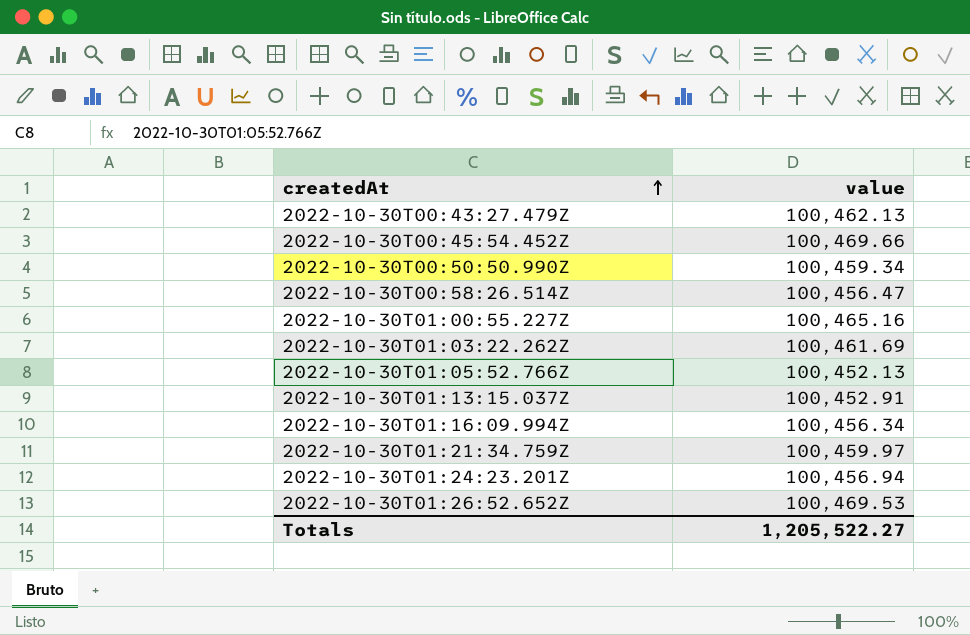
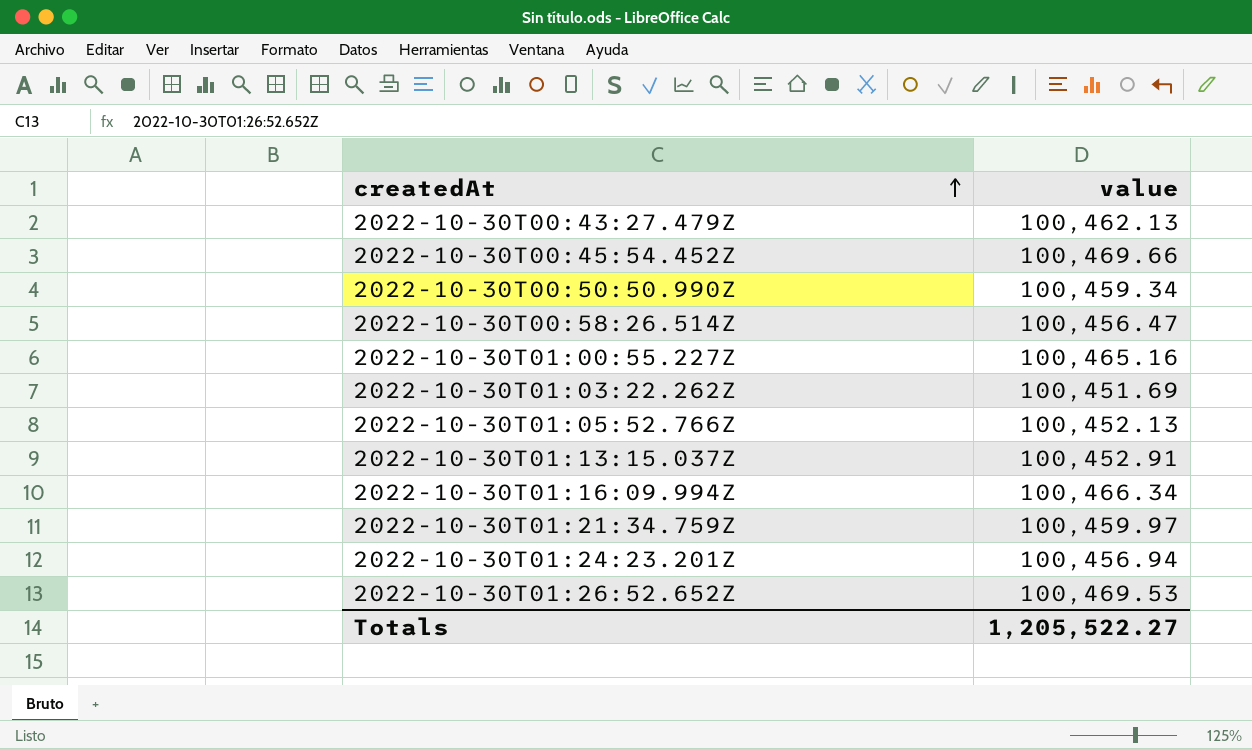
2022-10-30T01:03:22.262Z | value: 100,461.69 -> 100,451.69
2022-10-30T01:16:09.994Z | value: 100,456.34 -> 100,466.34

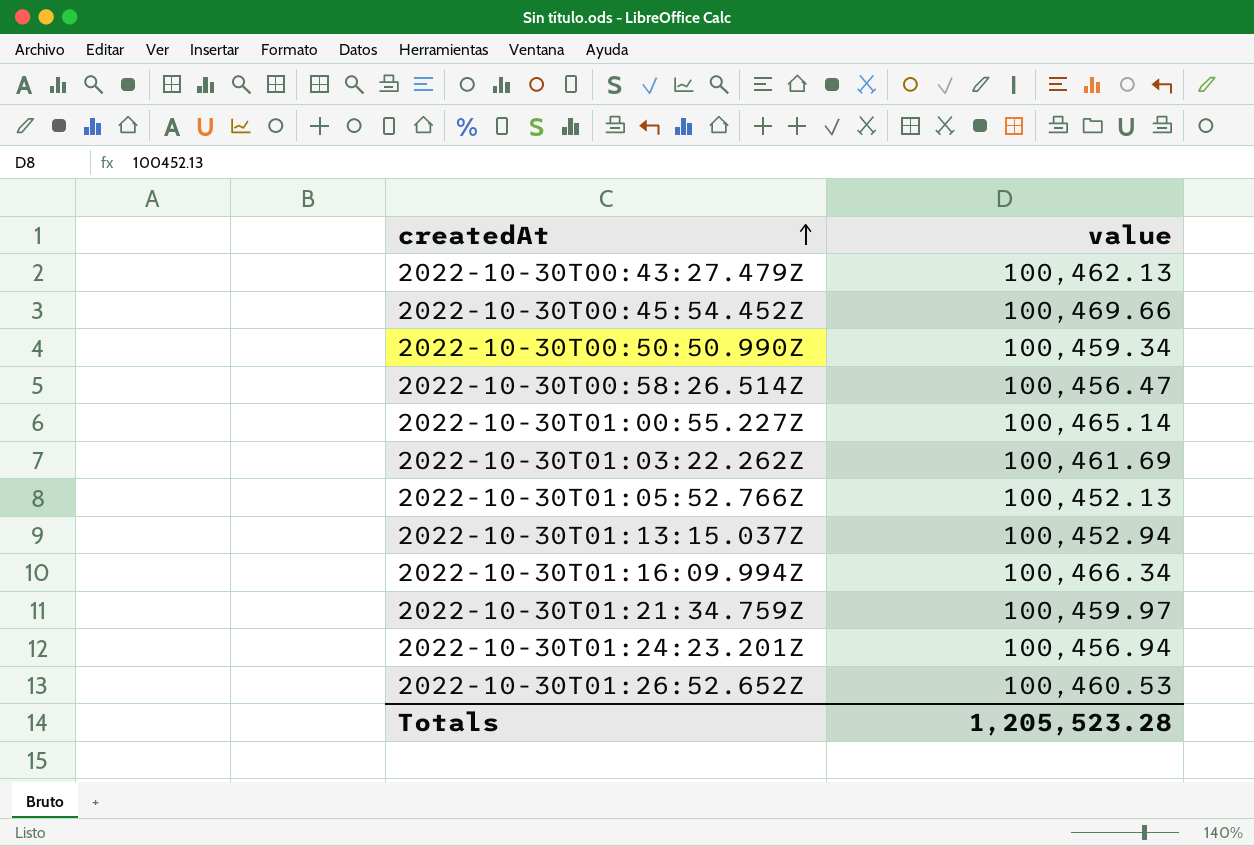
2022-10-30T01:00:55.227Z | value: 100,465.16 -> 100,465.14
2022-10-30T01:03:22.262Z | value: 100,451.69 -> 100,461.69
2022-10-30T01:13:15.037Z | value: 100,452.91 -> 100,452.94
2022-10-30T01:26:52.652Z | value: 100,469.53 -> 100,460.53
Totals | value: 1,205,522.27 -> 1,205,523.28

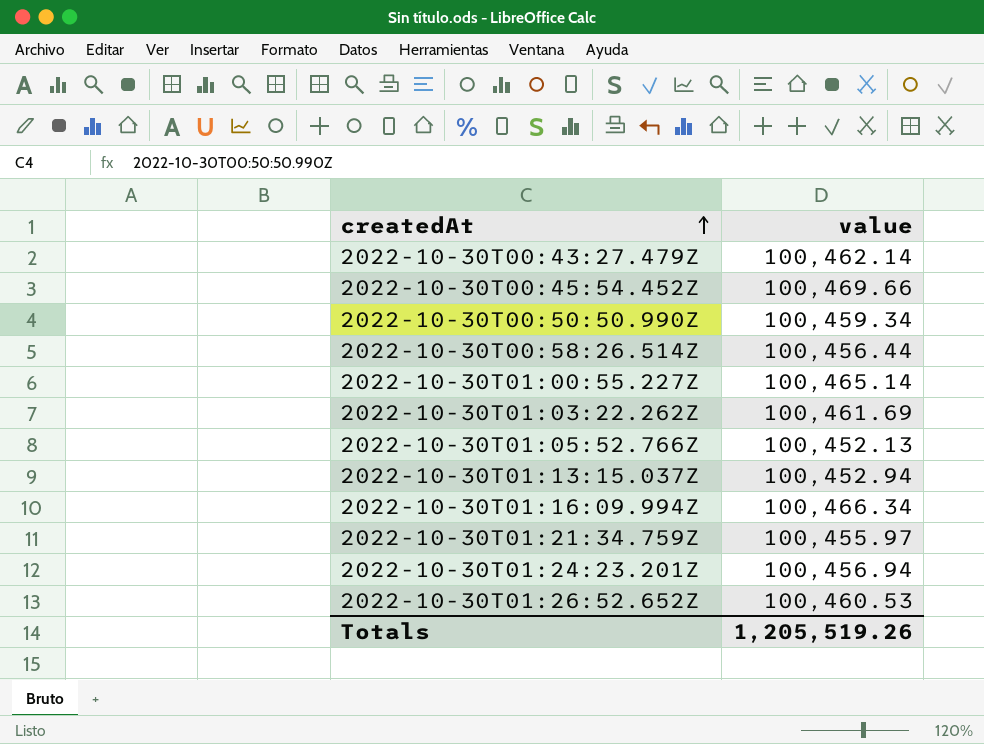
2022-10-30T00:43:27.479Z | value: 100,462.13 -> 100,462.14
2022-10-30T00:58:26.514Z | value: 100,456.47 -> 100,456.44
2022-10-30T01:21:34.759Z | value: 100,459.97 -> 100,455.97
Totals | value: 1,205,523.28 -> 1,205,519.26

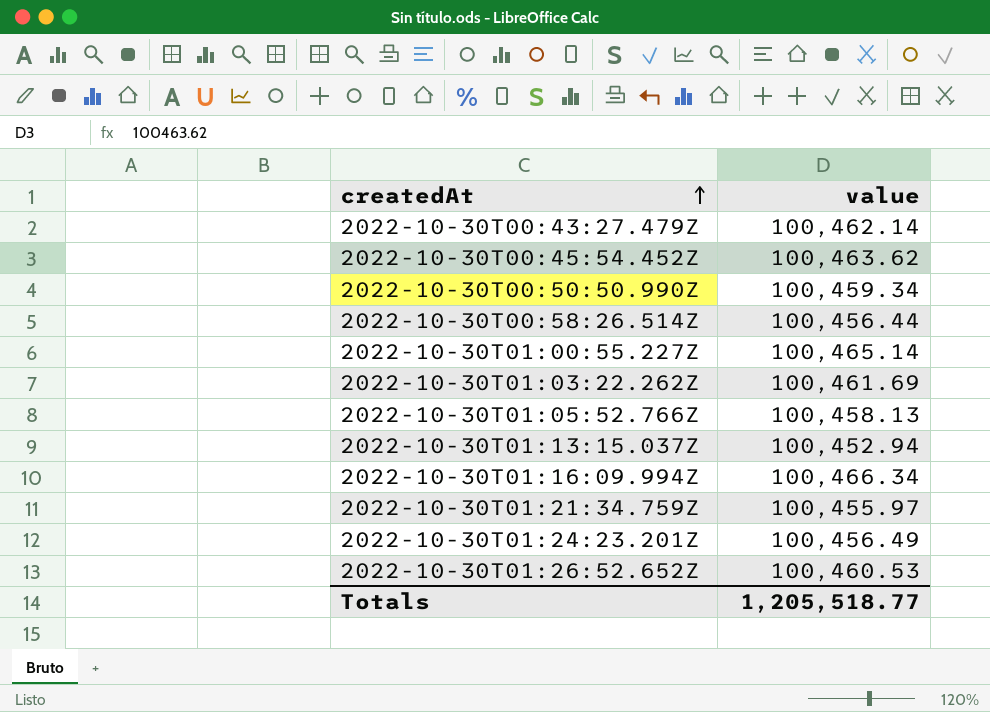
2022-10-30T00:45:54.452Z | value: 100,469.66 -> 100,463.62
2022-10-30T01:05:52.766Z | value: 100,452.13 -> 100,458.13
2022-10-30T01:24:23.201Z | value: 100,456.94 -> 100,456.49
Totals | value: 1,205,519.26 -> 1,205,518.77

